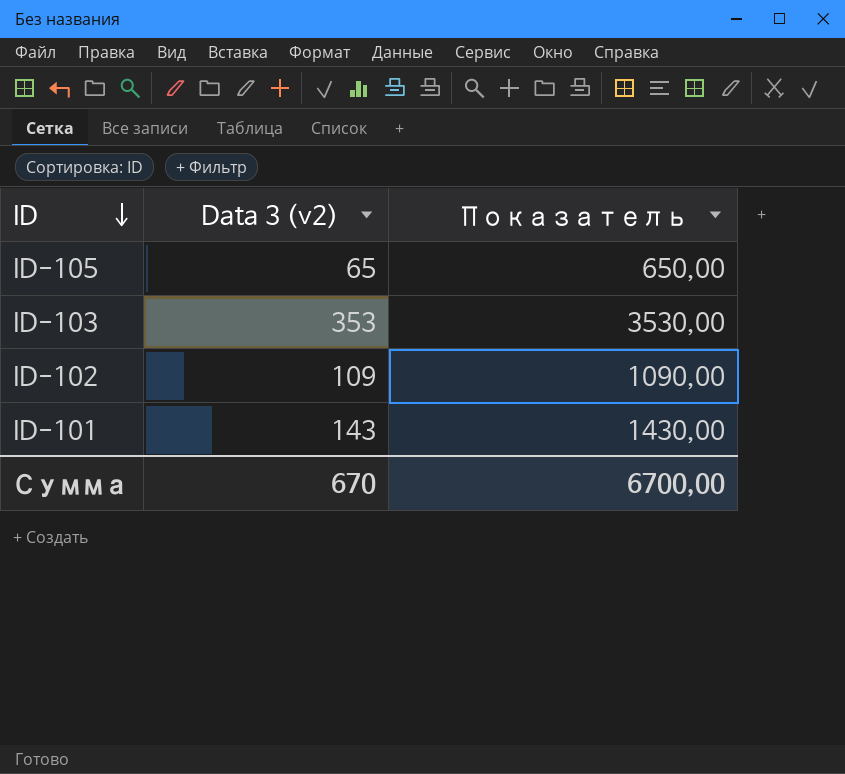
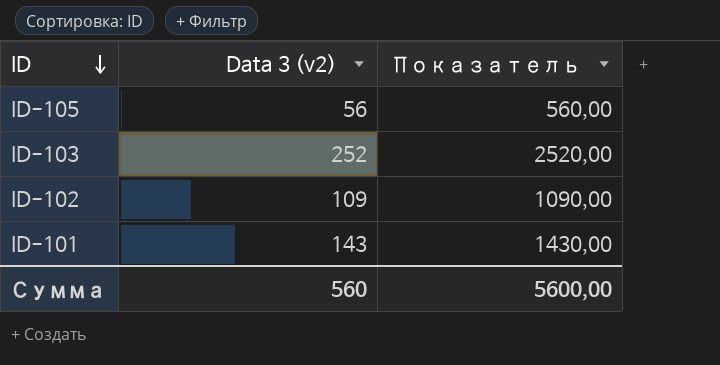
ID-105 | Data 3 (v2): 65 -> 56
ID-105 | Показатель: 650,00 -> 560,00
ID-103 | Data 3 (v2): 353 -> 252
ID-103 | Показатель: 3530,00 -> 2520,00
Сумма | Data 3 (v2): 670 -> 560
Сумма | Показатель: 6700,00 -> 5600,00

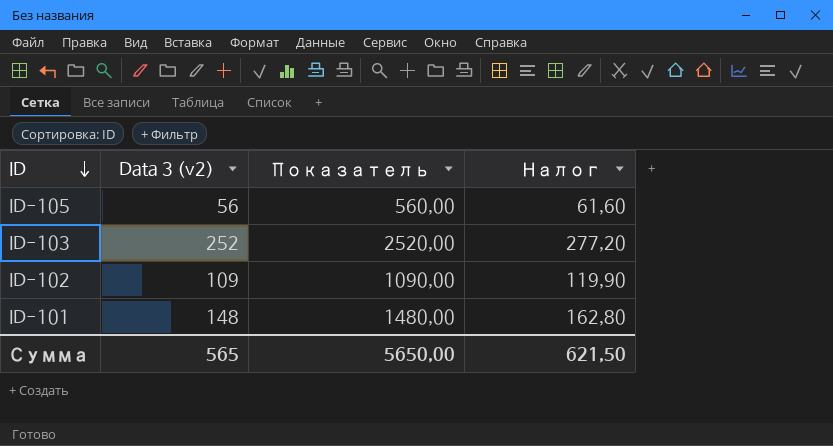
column Налог | formula: none -> [Data 3 (v2)] * 1,1
ID-101 | Data 3 (v2): 143 -> 148
ID-101 | Показатель: 1430,00 -> 1480,00
Сумма | Data 3 (v2): 560 -> 565
Сумма | Показатель: 5600,00 -> 5650,00

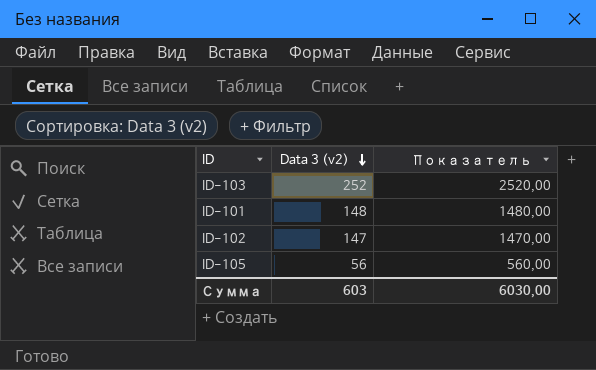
row order: ID descending -> Data 3 (v2) descending
column Налог | formula: [Data 3 (v2)] * 1,1 -> none
ID-102 | Data 3 (v2): 109 -> 147
ID-102 | Показатель: 1090,00 -> 1470,00
Сумма | Data 3 (v2): 565 -> 603
Сумма | Показатель: 5650,00 -> 6030,00

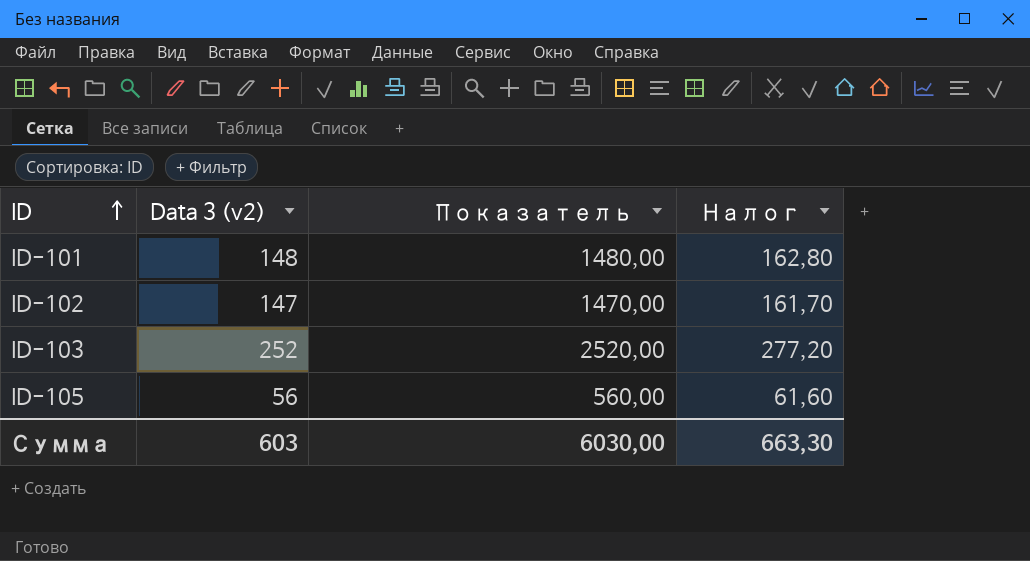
row order: Data 3 (v2) descending -> ID ascending
column Налог | formula: none -> [Data 3 (v2)] * 1,1

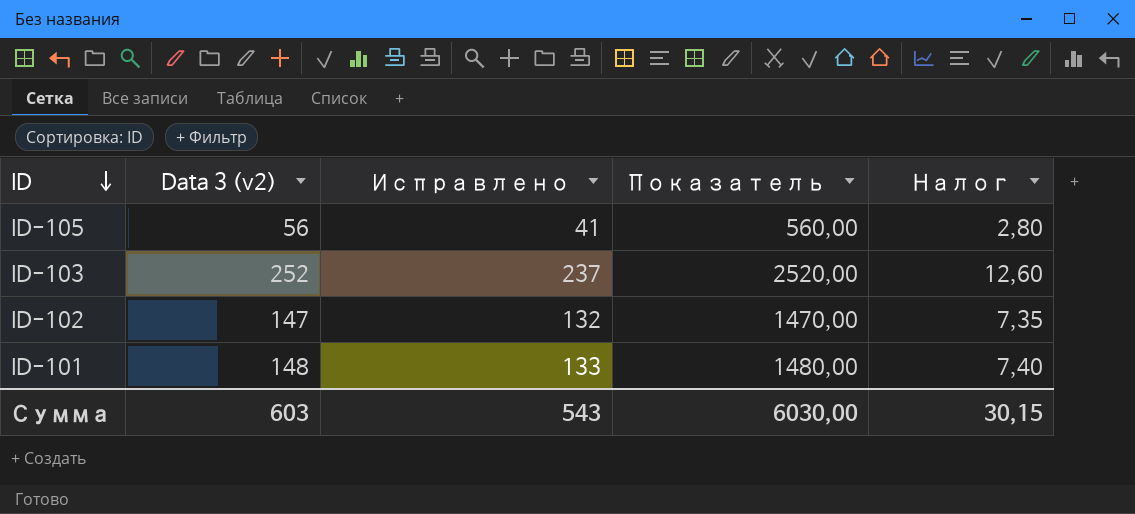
row order: ID ascending -> ID descending
column Исправлено | formula: none -> [Data 3 (v2)] - 15
column Налог | formula: [Data 3 (v2)] * 1,1 -> [Data 3 (v2)] * 0,05
Сумма | Налог: 663,30 -> 30,15

